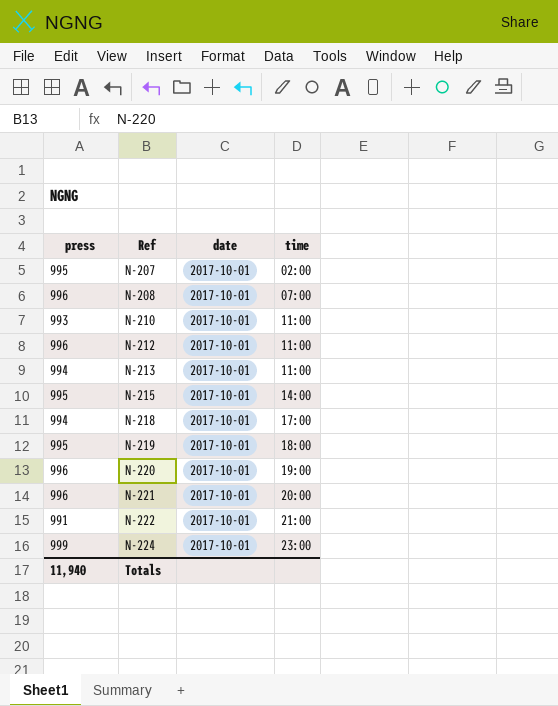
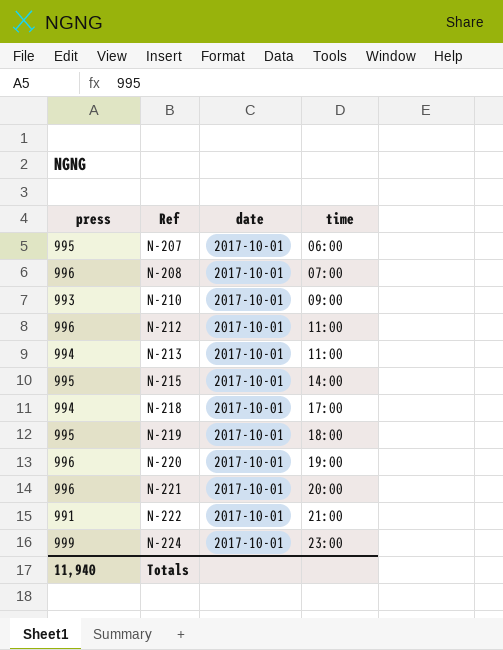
N-207 | time: 02:00 -> 06:00
N-210 | time: 11:00 -> 09:00

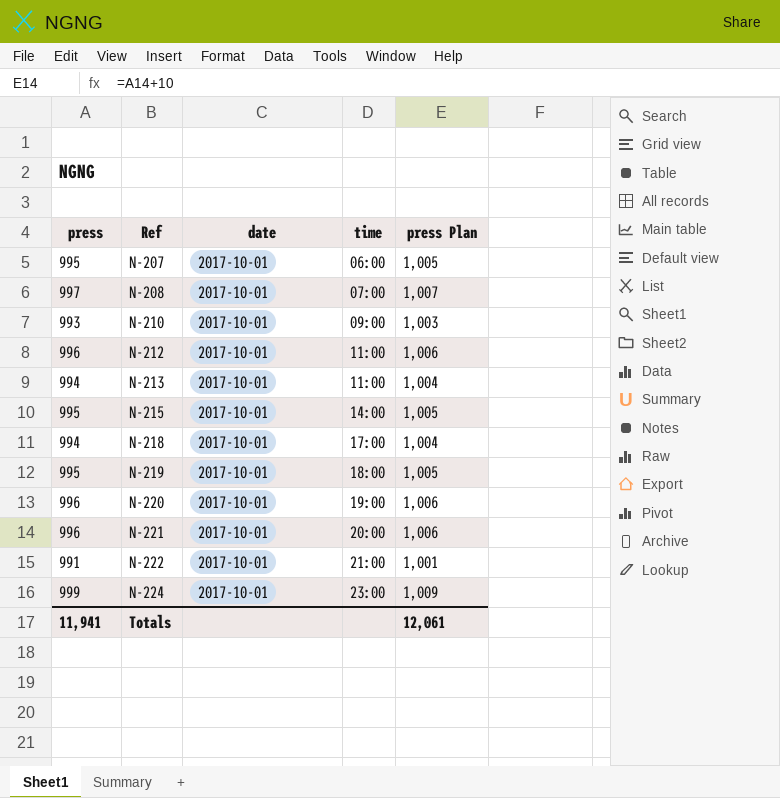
column press Plan | formula: none -> [press] + 10
N-208 | press: 996 -> 997
Totals | press: 11,940 -> 11,941

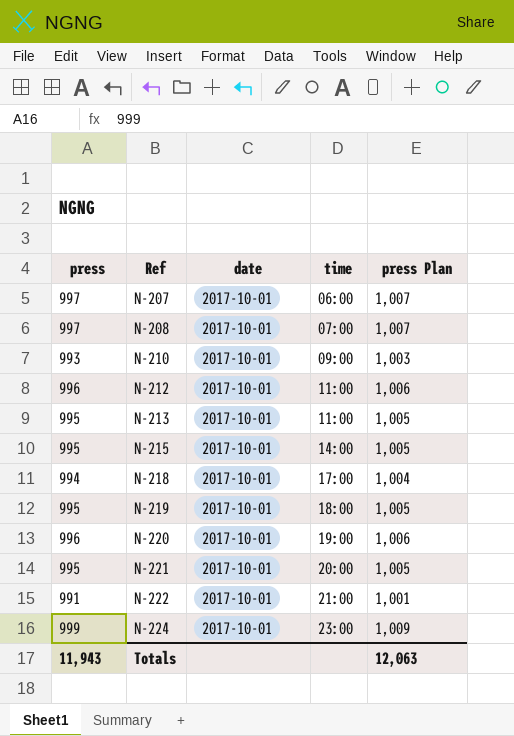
N-207 | press: 995 -> 997
N-207 | press Plan: 1,005 -> 1,007
N-213 | press: 994 -> 995
N-213 | press Plan: 1,004 -> 1,005
N-221 | press: 996 -> 995
N-221 | press Plan: 1,006 -> 1,005
Totals | press: 11,941 -> 11,943
Totals | press Plan: 12,061 -> 12,063

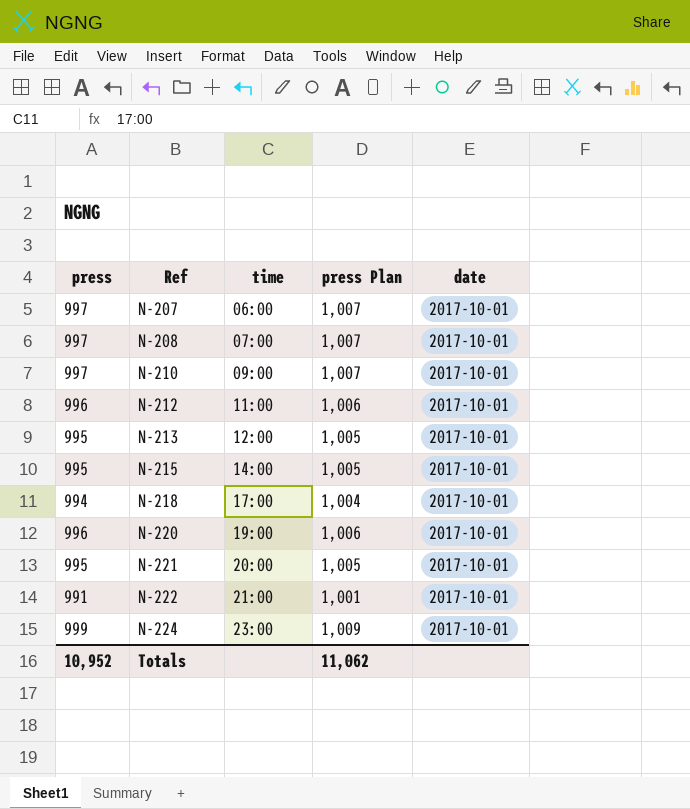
column date | position: 3 -> 5
row N-219: 995 | 2017-10-01 | 18:00 | 1,005 -> none
N-210 | press: 993 -> 997
N-210 | press Plan: 1,003 -> 1,007
N-213 | time: 11:00 -> 12:00
Totals | press: 11,943 -> 10,952
Totals | press Plan: 12,063 -> 11,062

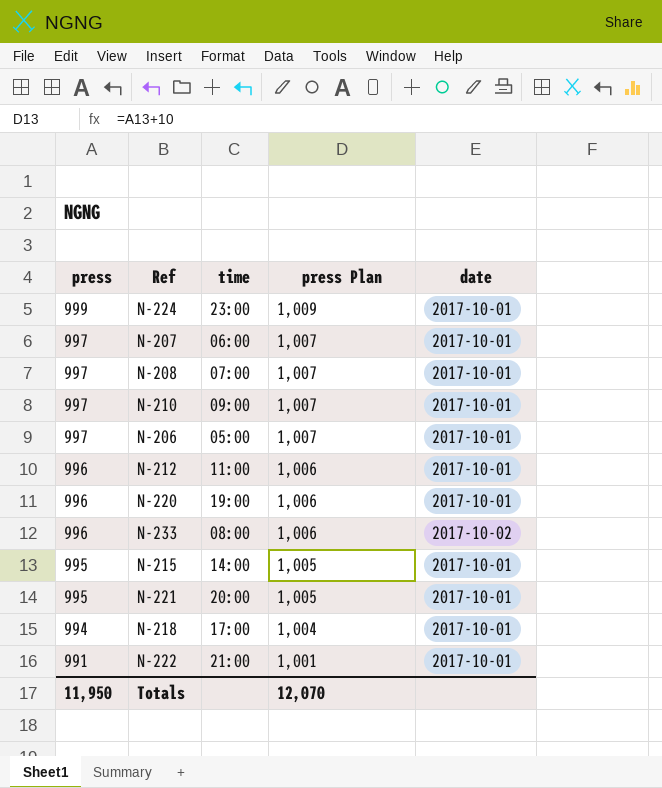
row order: Ref ascending -> press descending
row N-213: 995 | 12:00 | 1,005 | 2017-10-01 -> none
row N-206: none -> 997 | 05:00 | 1,007 | 2017-10-01
row N-233: none -> 996 | 08:00 | 1,006 | 2017-10-02
Totals | press: 10,952 -> 11,950
Totals | press Plan: 11,062 -> 12,070

